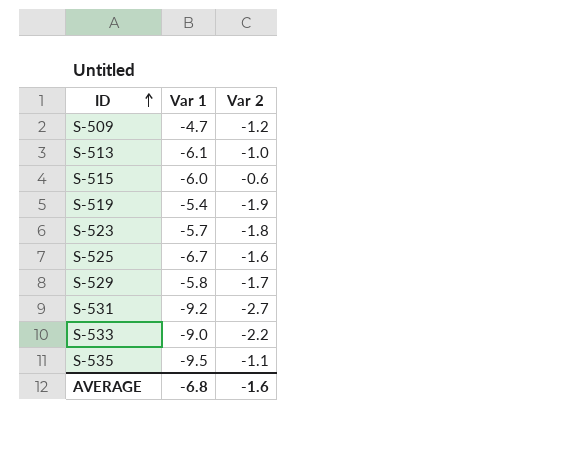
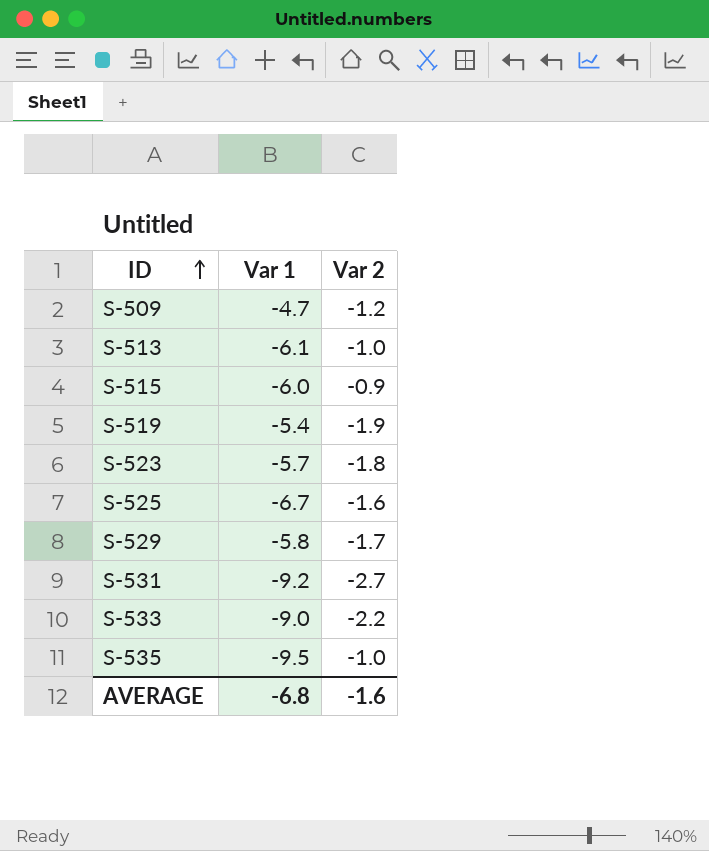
S-515 | Var 2: -0.6 -> -0.9
S-535 | Var 2: -1.1 -> -1.0

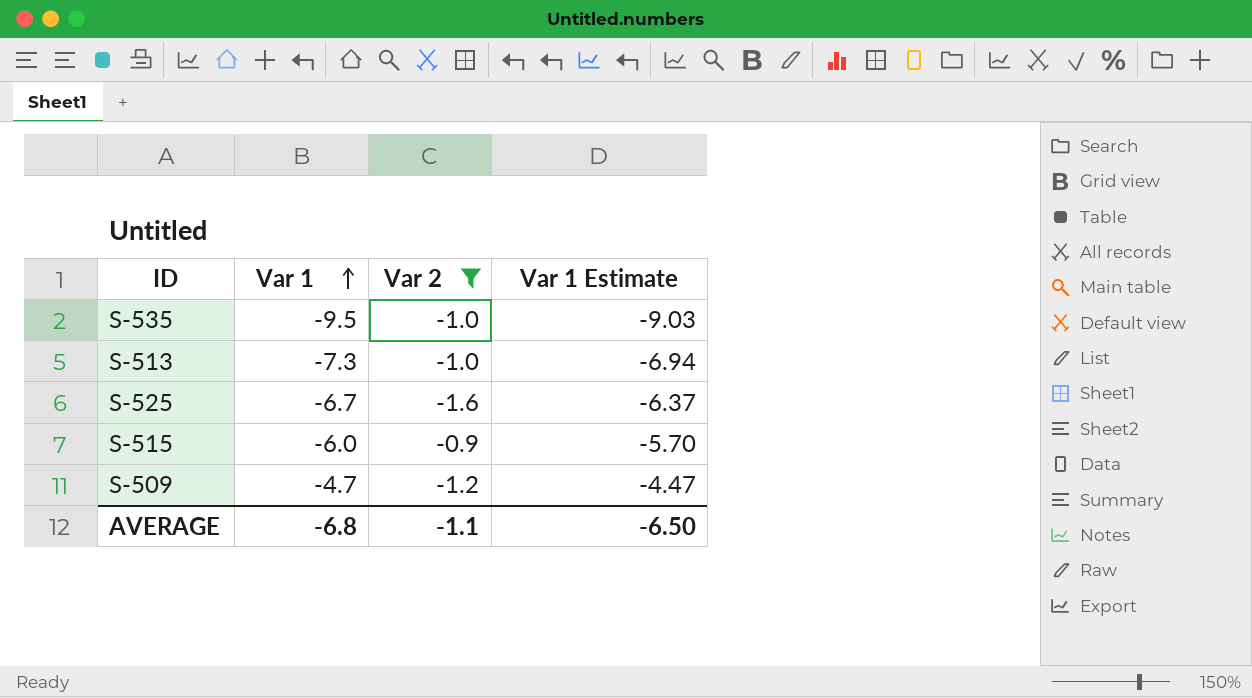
filter: none -> Var 2 >= -1.6
row order: ID ascending -> Var 1 ascending
column Var 1 Estimate | formula: none -> [Var 1] * 0.95
S-513 | Var 1: -6.1 -> -7.3
AVERAGE | Var 2: -1.6 -> -1.1

